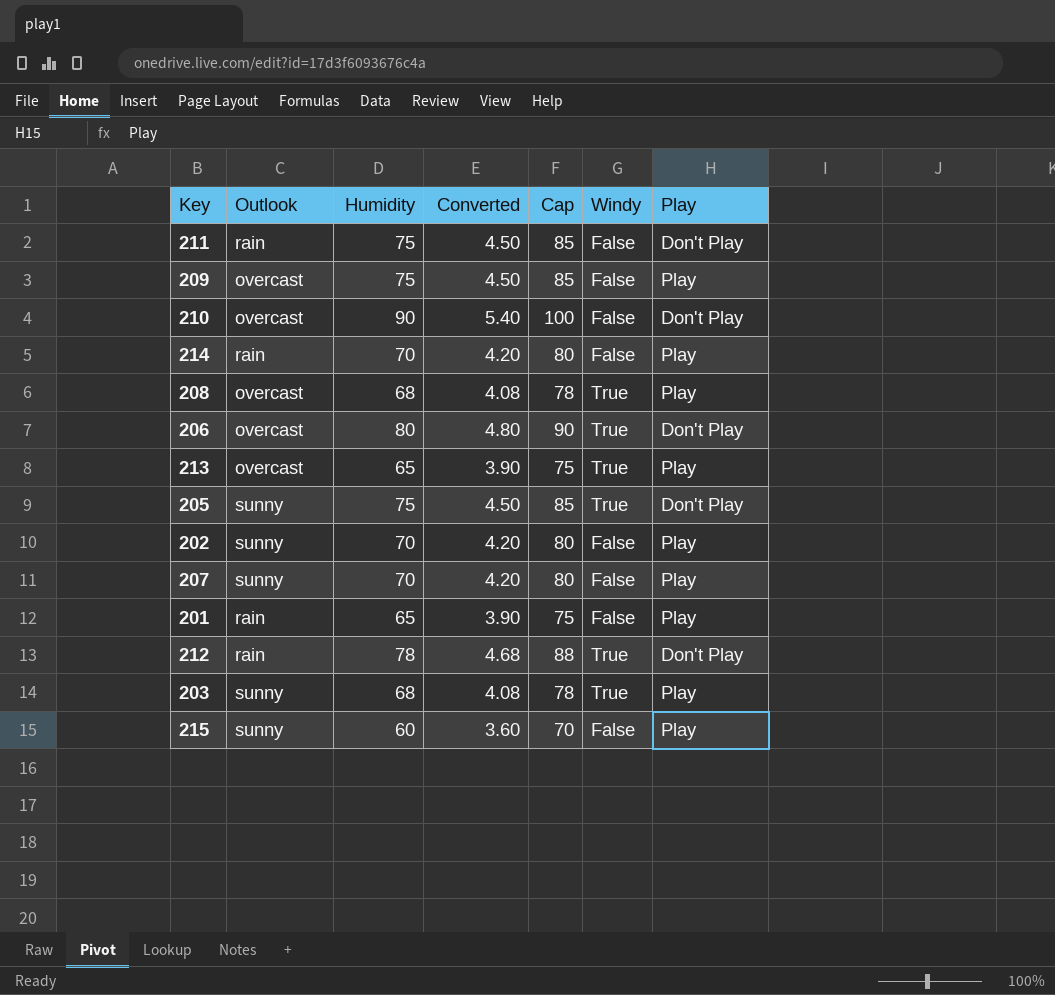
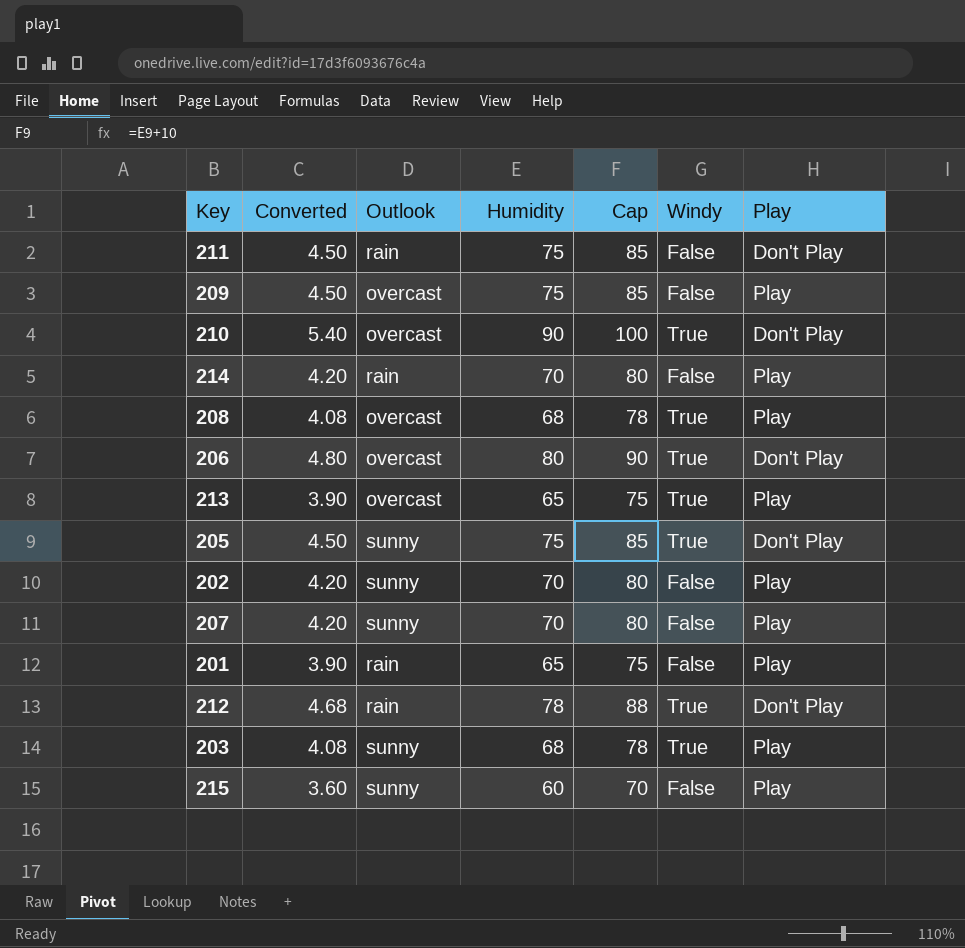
column Converted | position: 4 -> 2
210 | Windy: False -> True

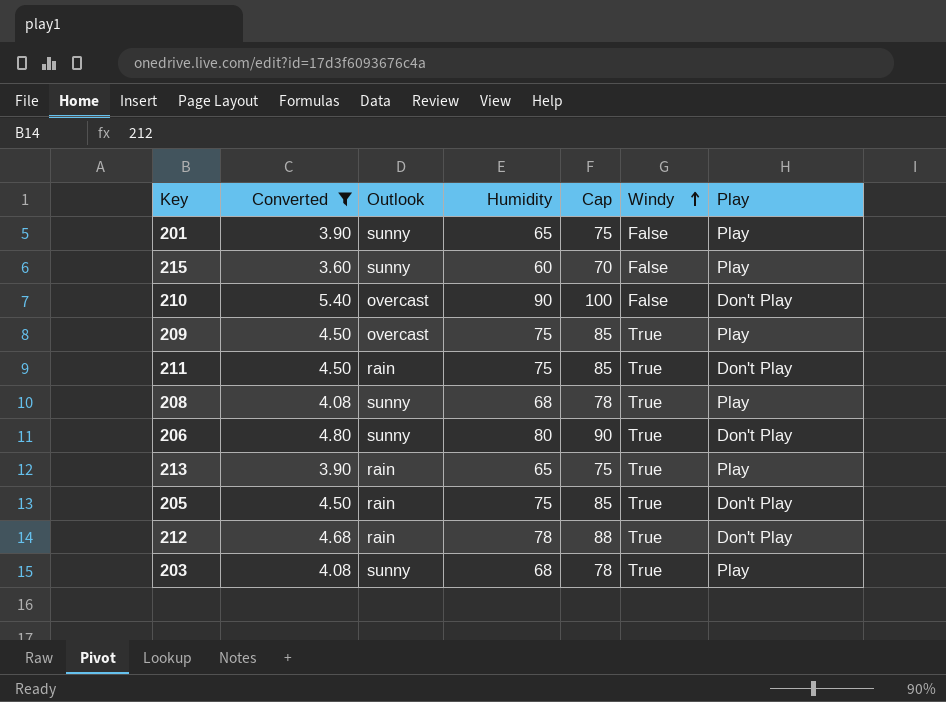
filter: none -> Converted != 4.20
row order: none -> Windy ascending
201 | Outlook: rain -> sunny
210 | Windy: True -> False
209 | Windy: False -> True
211 | Windy: False -> True
208 | Outlook: overcast -> sunny
206 | Outlook: overcast -> sunny
213 | Outlook: overcast -> rain
205 | Outlook: sunny -> rain

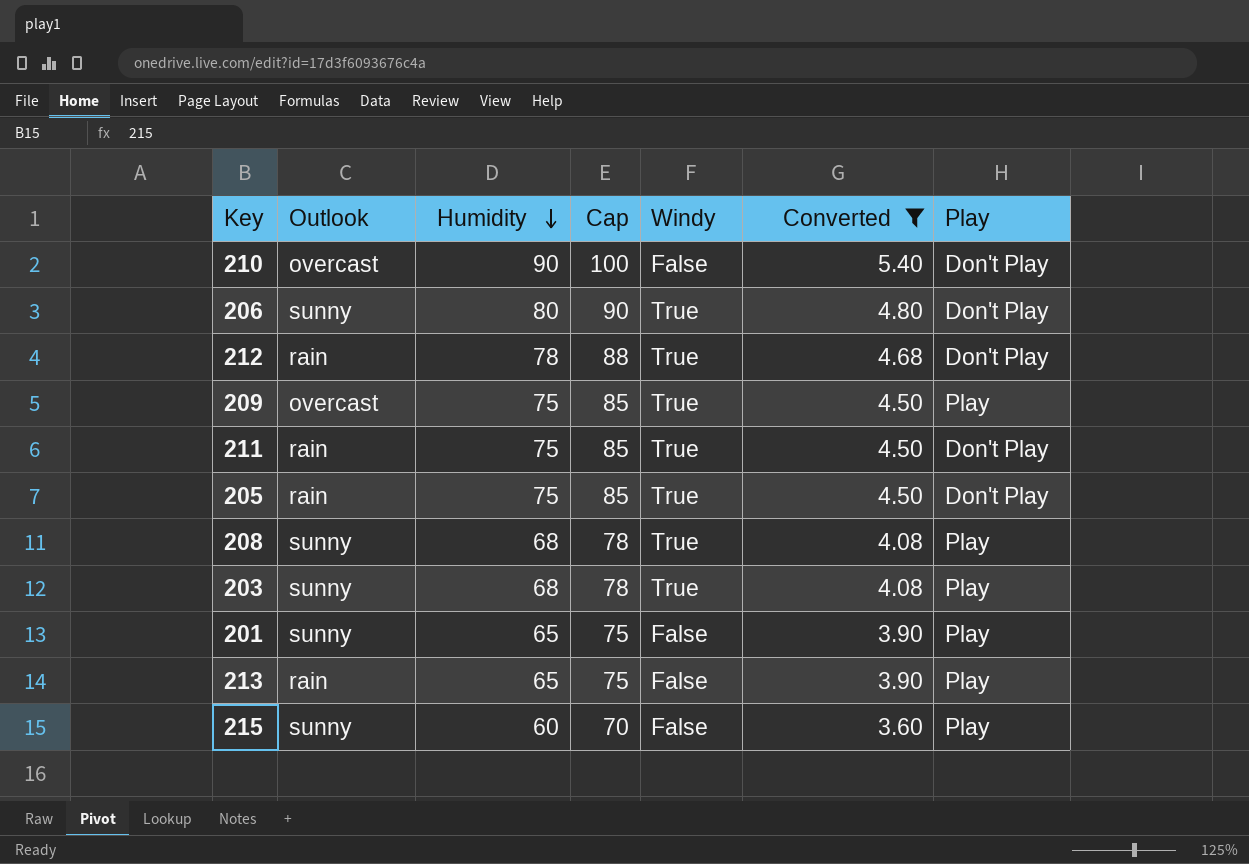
row order: Windy ascending -> Humidity descending
column Converted | position: 2 -> 6
213 | Windy: True -> False

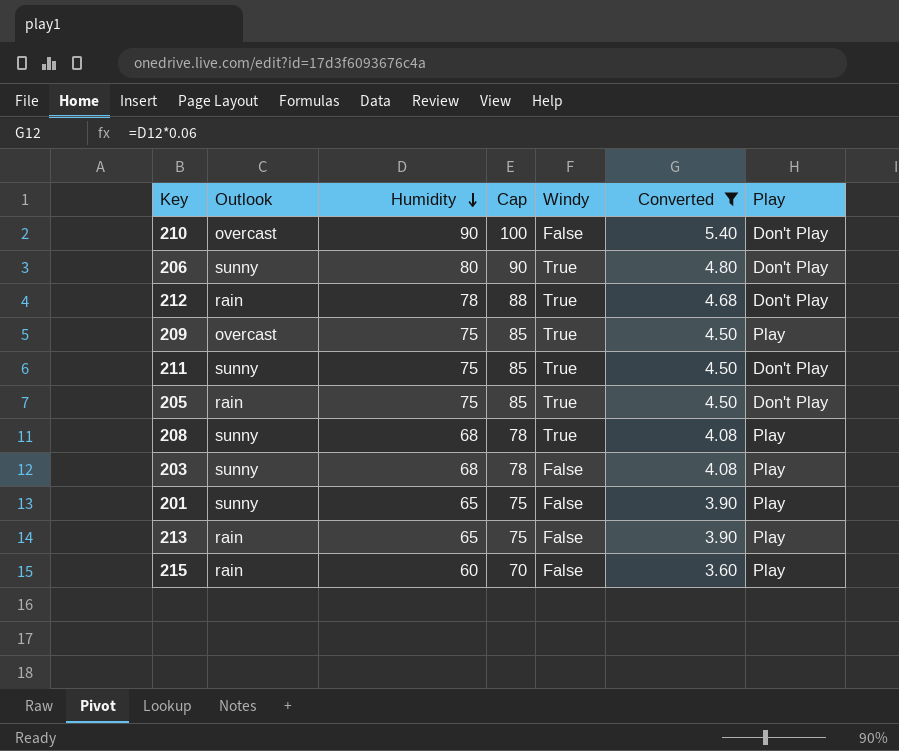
211 | Outlook: rain -> sunny
203 | Windy: True -> False
215 | Outlook: sunny -> rain

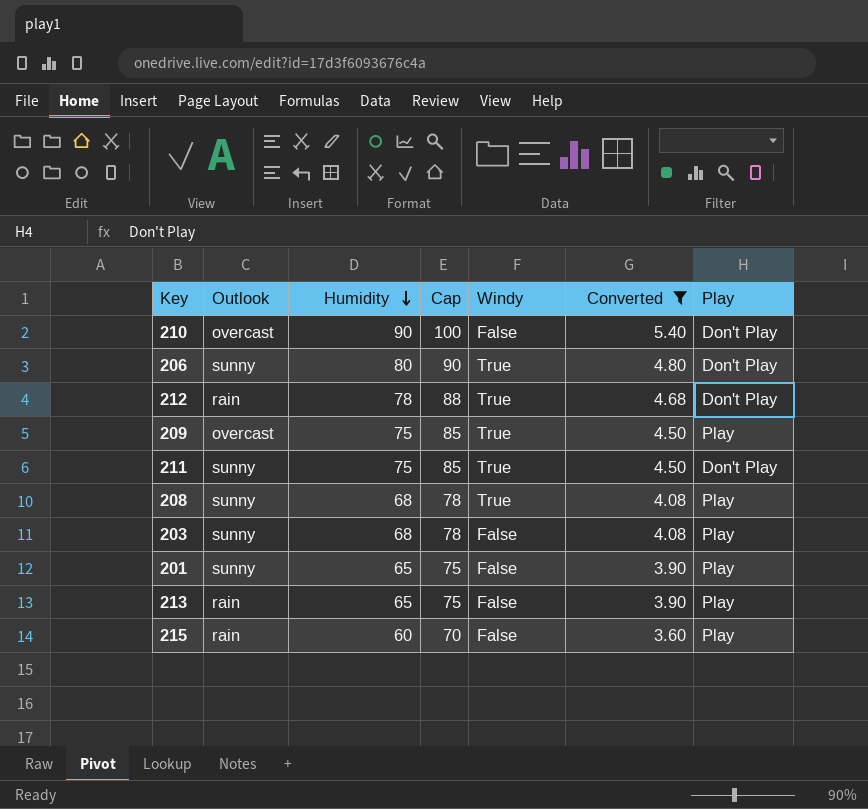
row 205: rain | 75 | 85 | True | 4.50 | Don't Play -> none

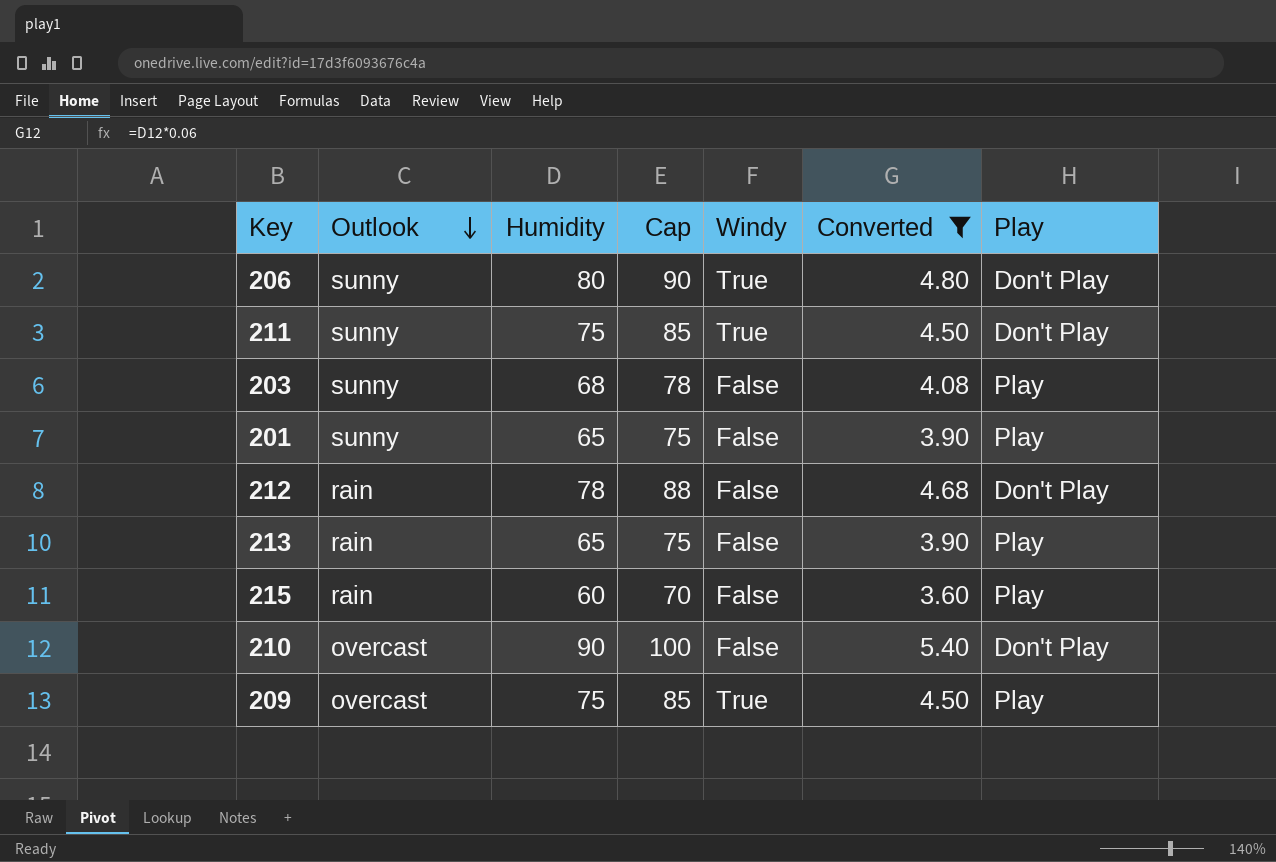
row order: Humidity descending -> Outlook descending
row 208: sunny | 68 | 78 | True | 4.08 | Play -> none
212 | Windy: True -> False

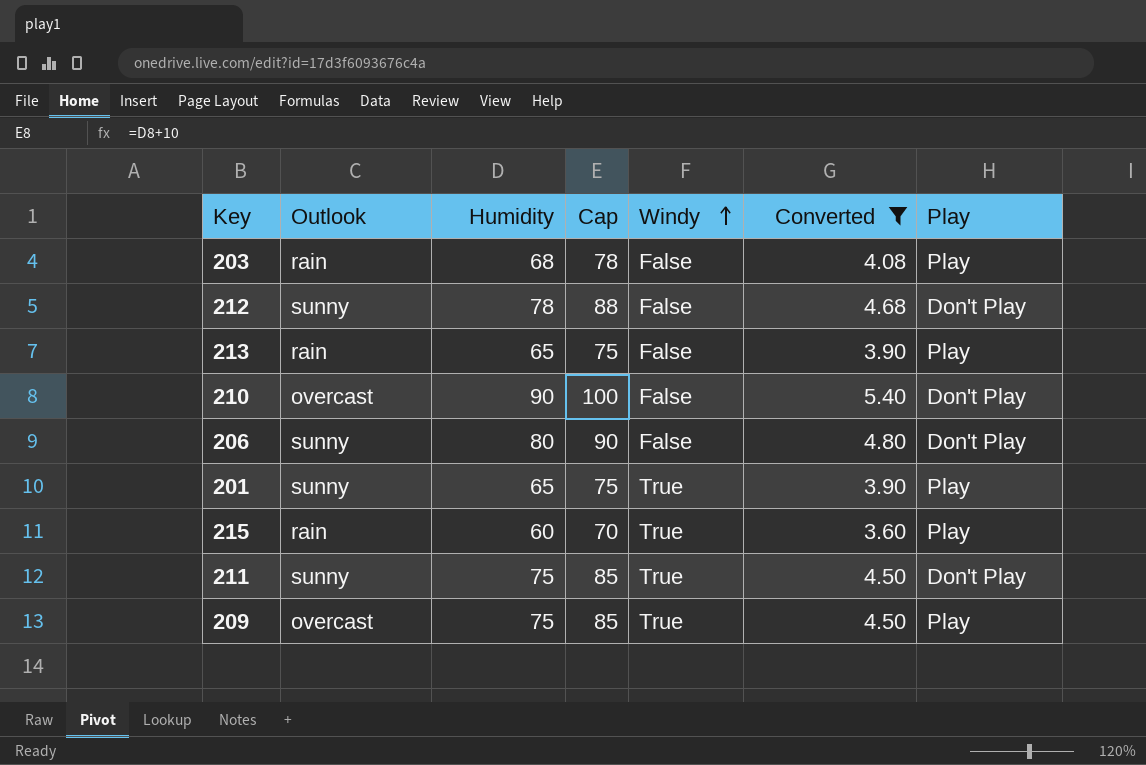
row order: Outlook descending -> Windy ascending
203 | Outlook: sunny -> rain
212 | Outlook: rain -> sunny
206 | Windy: True -> False
201 | Windy: False -> True
215 | Windy: False -> True

